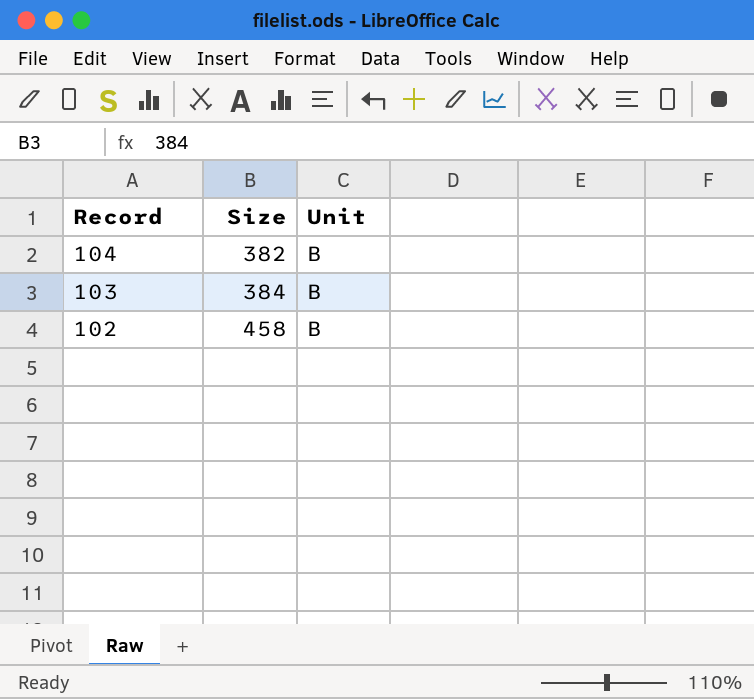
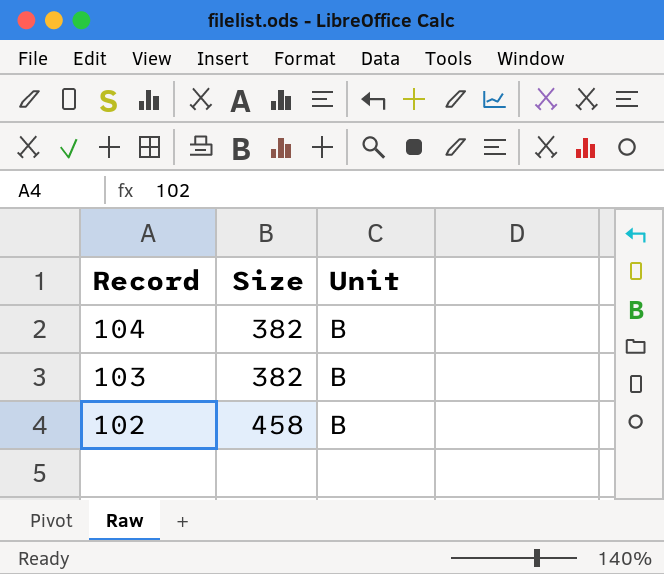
103 | Size: 384 -> 382

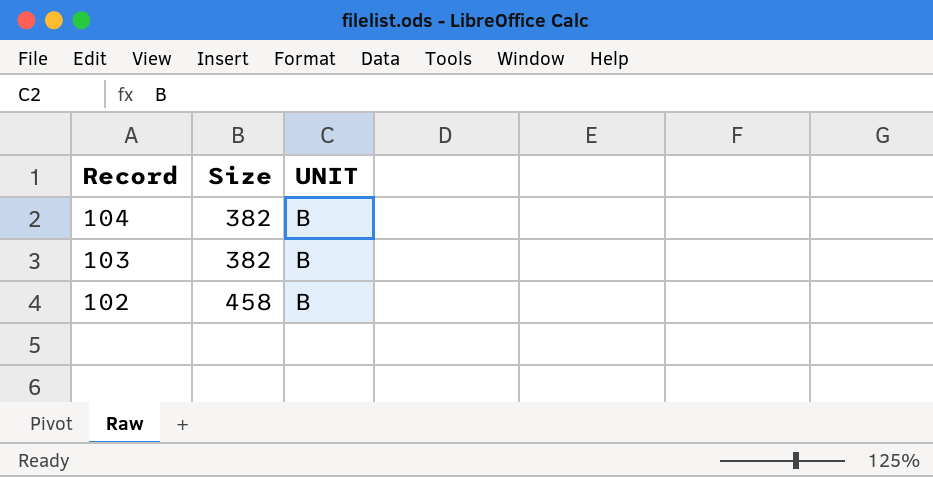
column name: Unit -> UNIT

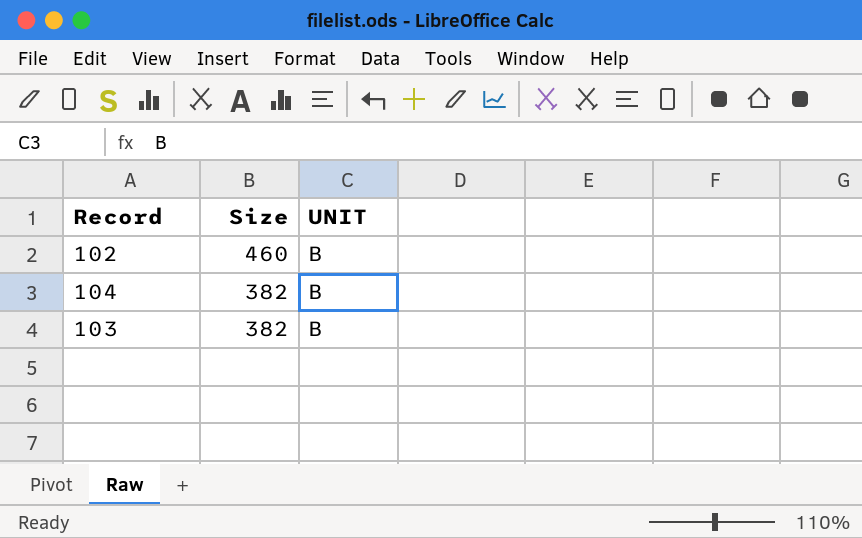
row order: Record descending -> Size descending
102 | Size: 458 -> 460

